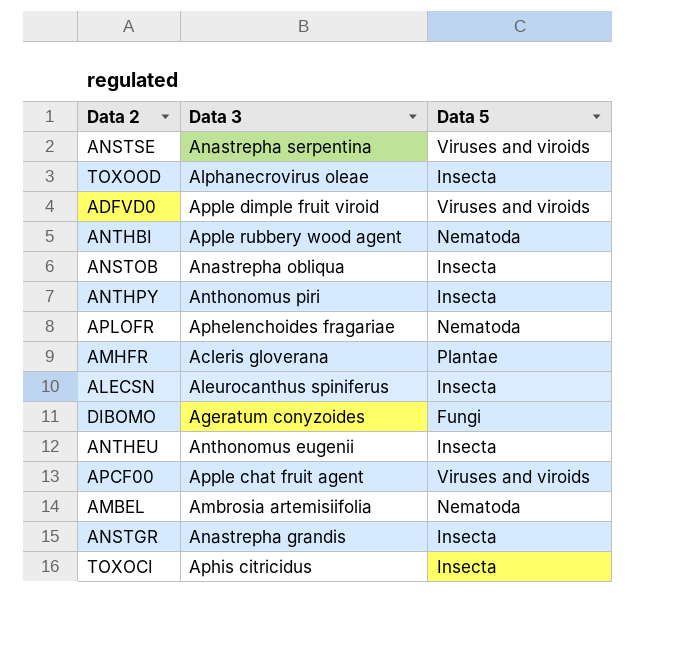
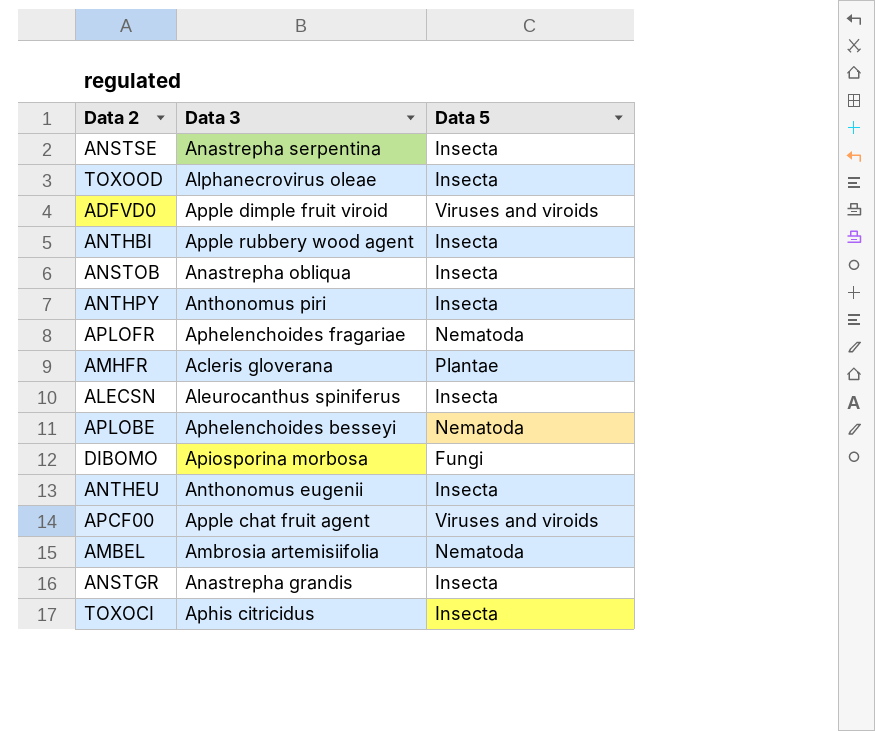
ANSTSE | Data 5: Viruses and viroids -> Insecta
ANTHBI | Data 5: Nematoda -> Insecta
row APLOBE: none -> Aphelenchoides besseyi | Nematoda
DIBOMO | Data 3: Ageratum conyzoides -> Apiosporina morbosa

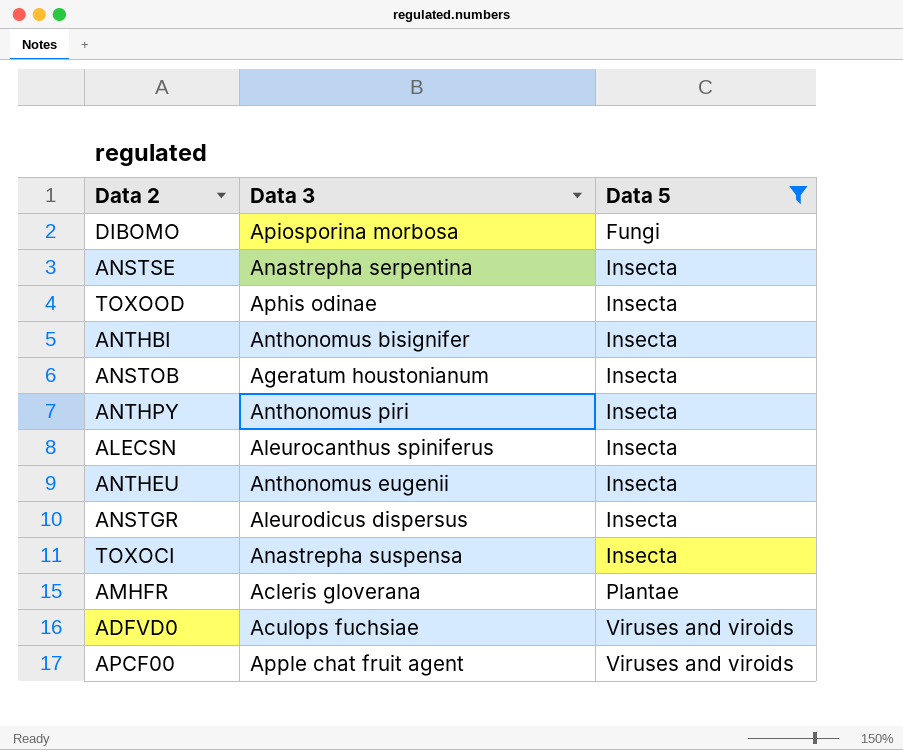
filter: none -> Data 5 != Nematoda
row order: none -> Data 5 ascending
TOXOOD | Data 3: Alphanecrovirus oleae -> Aphis odinae
ANTHBI | Data 3: Apple rubbery wood agent -> Anthonomus bisignifer
ANSTOB | Data 3: Anastrepha obliqua -> Ageratum houstonianum
ANSTGR | Data 3: Anastrepha grandis -> Aleurodicus dispersus
TOXOCI | Data 3: Aphis citricidus -> Anastrepha suspensa
ADFVD0 | Data 3: Apple dimple fruit viroid -> Aculops fuchsiae

